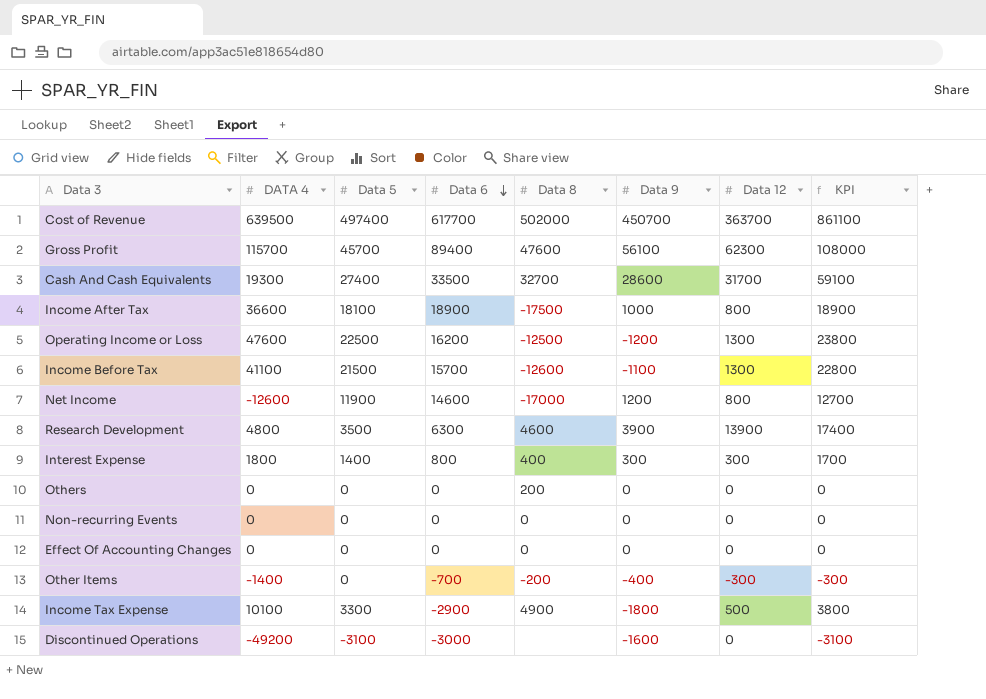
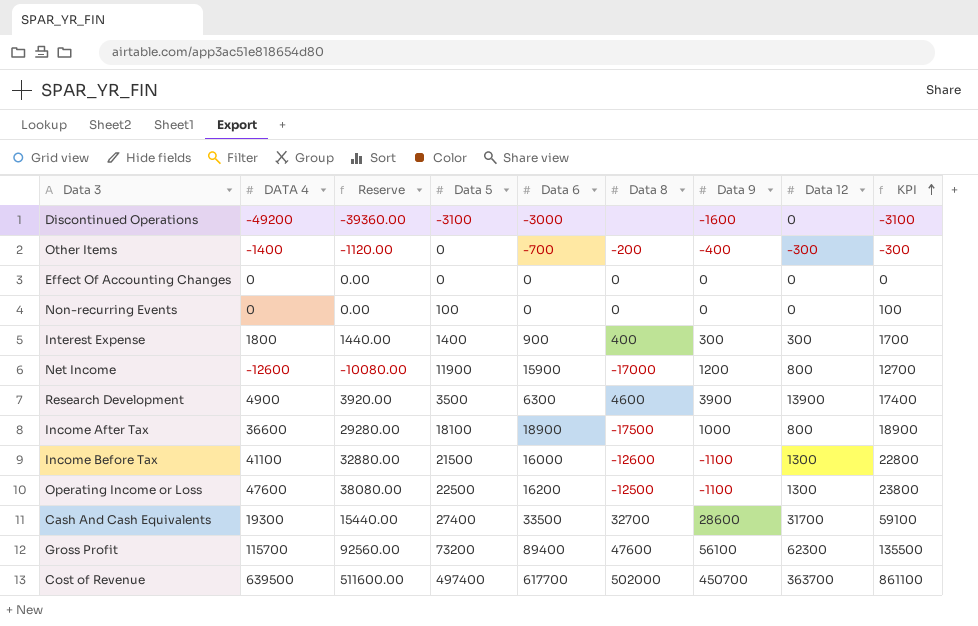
row order: Data 6 descending -> KPI ascending
column Reserve | formula: none -> [DATA 4] * 0.8
row Others: 0 | 0 | 0 | 200 | 0 | 0 | 0 -> none
row Income Tax Expense: 10100 | 3300 | -2900 | 4900 | -1800 | 500 | 3800 -> none
Non-recurring Events | Data 5: 0 -> 100
Non-recurring Events | KPI: 0 -> 100
Interest Expense | Data 6: 800 -> 900
Net Income | Data 6: 14600 -> 15900
Research Development | DATA 4: 4800 -> 4900
Income Before Tax | Data 6: 15700 -> 16000
Operating Income or Loss | Data 9: -1200 -> -1100
Gross Profit | Data 5: 45700 -> 73200
Gross Profit | KPI: 108000 -> 135500

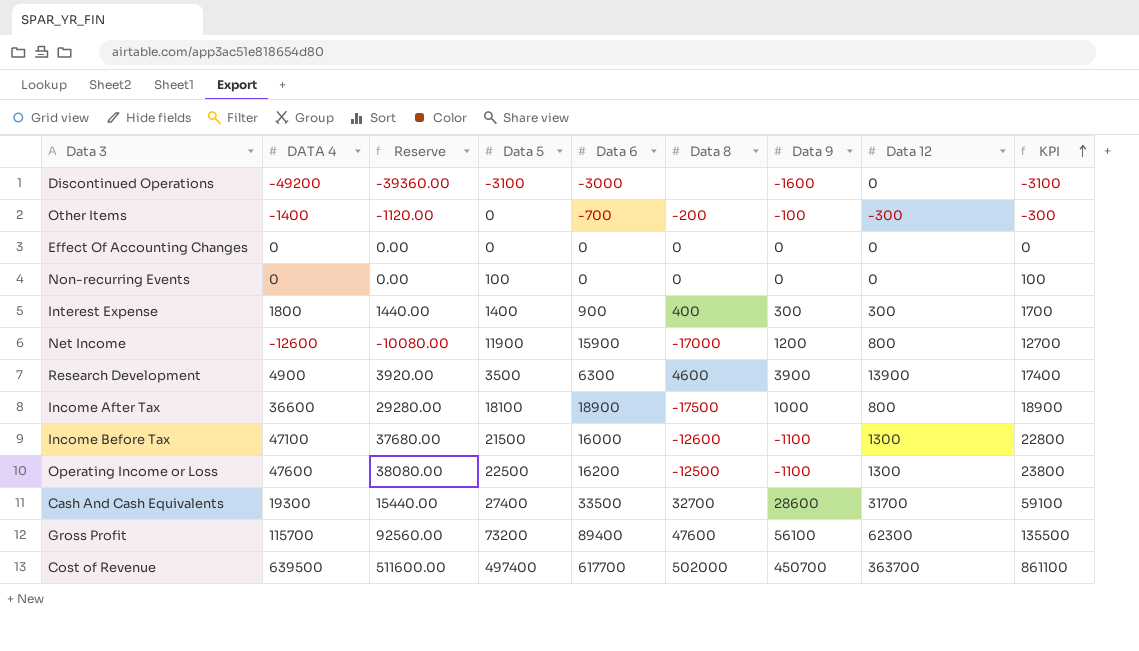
Other Items | Data 9: -400 -> -100
Income Before Tax | DATA 4: 41100 -> 47100
Income Before Tax | Reserve: 32880.00 -> 37680.00

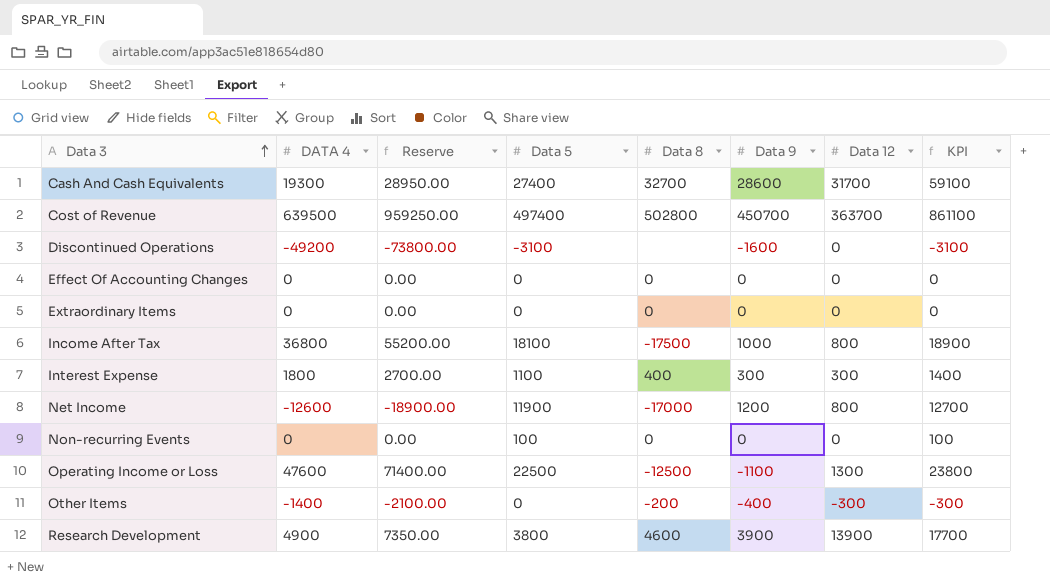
row order: KPI ascending -> Data 3 ascending
column Data 6 | position: 5 -> none
column Reserve | formula: [DATA 4] * 0.8 -> [DATA 4] * 1.5
row Income Before Tax: 47100 | 37680.00 | 21500 | 16000 | -12600 | -1100 | 1300 | 22800 -> none
row Gross Profit: 115700 | 92560.00 | 73200 | 89400 | 47600 | 56100 | 62300 | 135500 -> none
Cost of Revenue | Data 8: 502000 -> 502800
row Extraordinary Items: none -> 0 | 0.00 | 0 | 0 | 0 | 0 | 0
Income After Tax | DATA 4: 36600 -> 36800
Interest Expense | Data 5: 1400 -> 1100
Interest Expense | KPI: 1700 -> 1400
Other Items | Data 9: -100 -> -400
Research Development | Data 5: 3500 -> 3800
Research Development | KPI: 17400 -> 17700

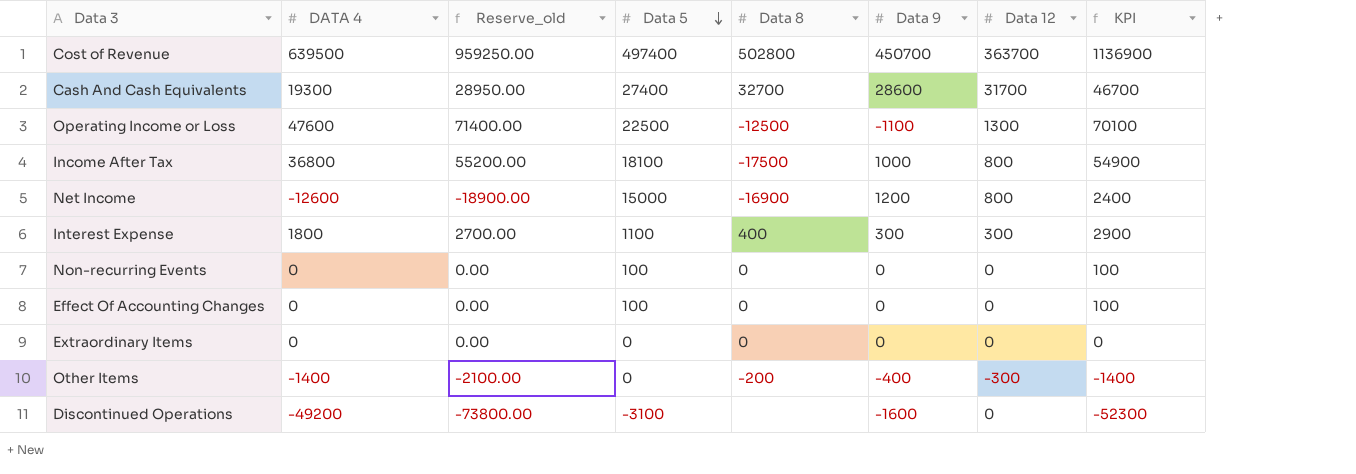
row order: Data 3 ascending -> Data 5 descending
column name: Reserve -> Reserve_old
column KPI | formula: [Data 5] + [Data 12] -> [DATA 4] + [Data 5]
row Research Development: 4900 | 7350.00 | 3800 | 4600 | 3900 | 13900 | 17700 -> none
Net Income | Data 5: 11900 -> 15000
Net Income | Data 8: -17000 -> -16900
Effect Of Accounting Changes | Data 5: 0 -> 100

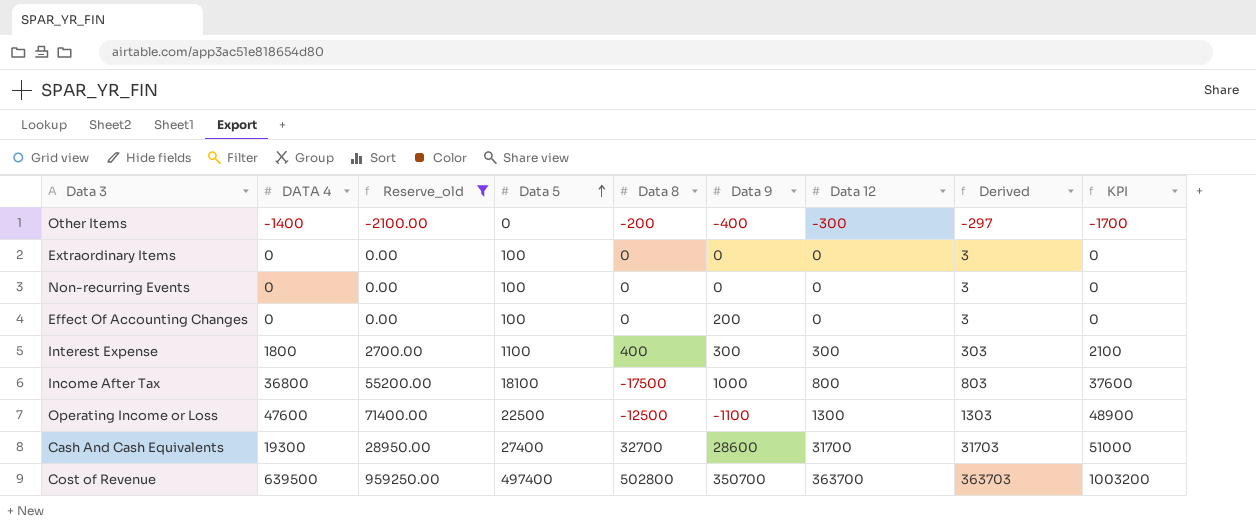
filter: none -> Reserve_old >= -2100.00
row order: Data 5 descending -> Data 5 ascending
column Derived | formula: none -> [Data 12] + 3
column KPI | formula: [DATA 4] + [Data 5] -> [DATA 4] + [Data 12]
Extraordinary Items | Data 5: 0 -> 100
Effect Of Accounting Changes | Data 9: 0 -> 200
Cost of Revenue | Data 9: 450700 -> 350700

